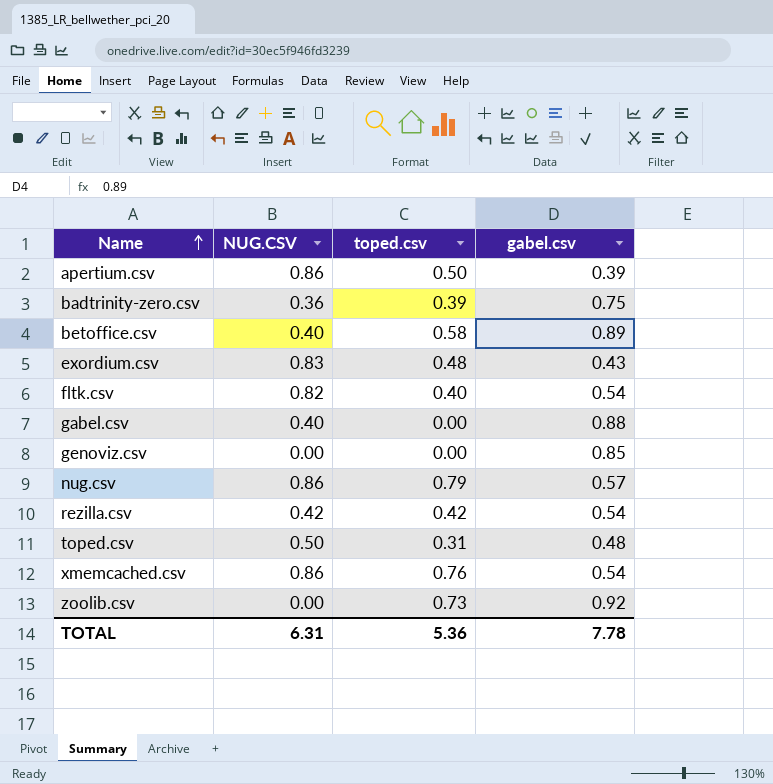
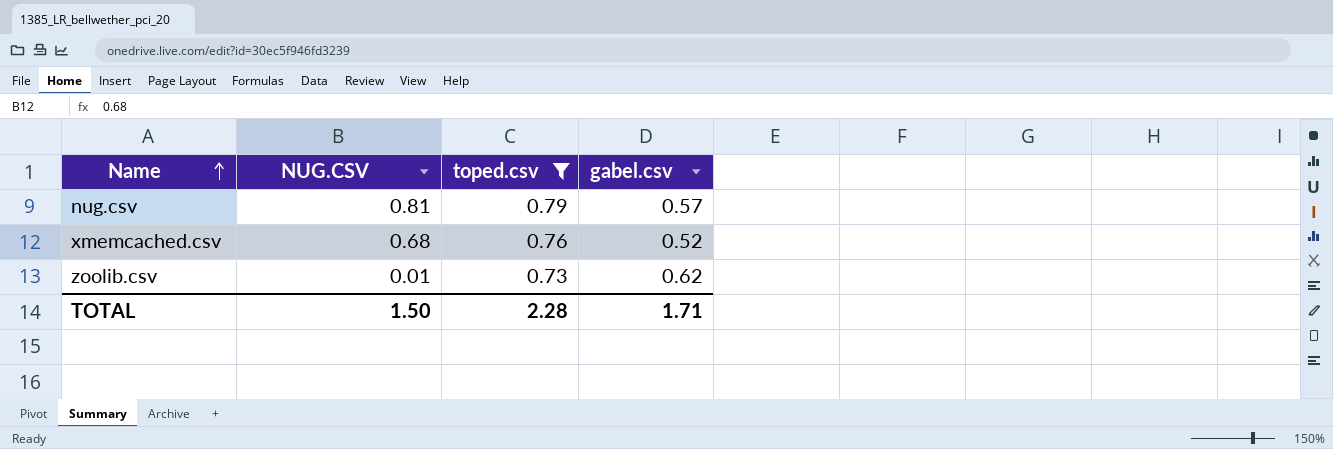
filter: none -> toped.csv >= 0.73
nug.csv | NUG.CSV: 0.86 -> 0.81
xmemcached.csv | NUG.CSV: 0.86 -> 0.68
xmemcached.csv | gabel.csv: 0.54 -> 0.52
zoolib.csv | NUG.CSV: 0.00 -> 0.01
zoolib.csv | gabel.csv: 0.92 -> 0.62
TOTAL | NUG.CSV: 6.31 -> 1.50
TOTAL | toped.csv: 5.36 -> 2.28
TOTAL | gabel.csv: 7.78 -> 1.71

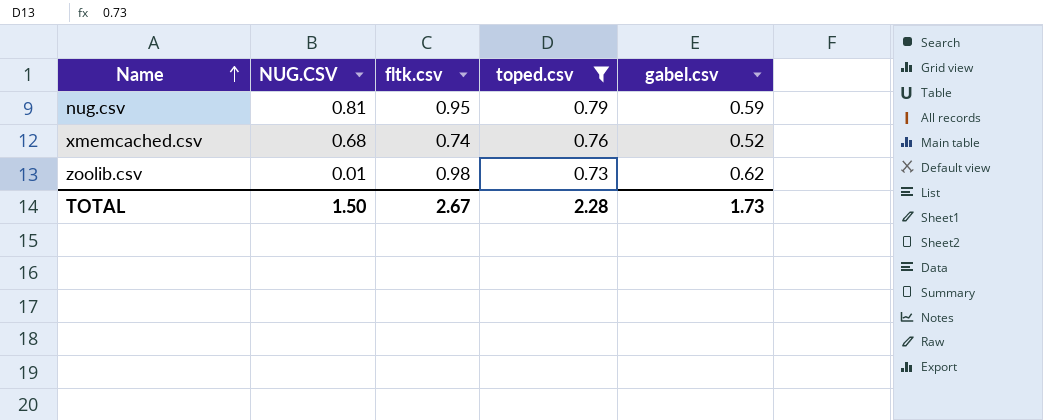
column fltk.csv | position: none -> 3
nug.csv | gabel.csv: 0.57 -> 0.59
TOTAL | gabel.csv: 1.71 -> 1.73

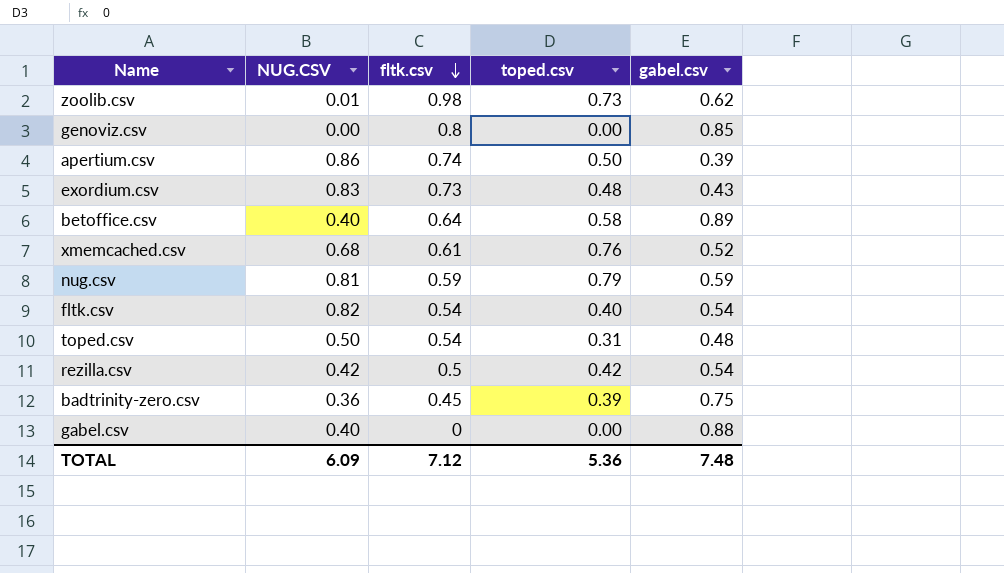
filter: toped.csv >= 0.73 -> none
row order: Name ascending -> fltk.csv descending
xmemcached.csv | fltk.csv: 0.74 -> 0.61
nug.csv | fltk.csv: 0.95 -> 0.59
TOTAL | NUG.CSV: 1.50 -> 6.09
TOTAL | fltk.csv: 2.67 -> 7.12
TOTAL | toped.csv: 2.28 -> 5.36
TOTAL | gabel.csv: 1.73 -> 7.48

